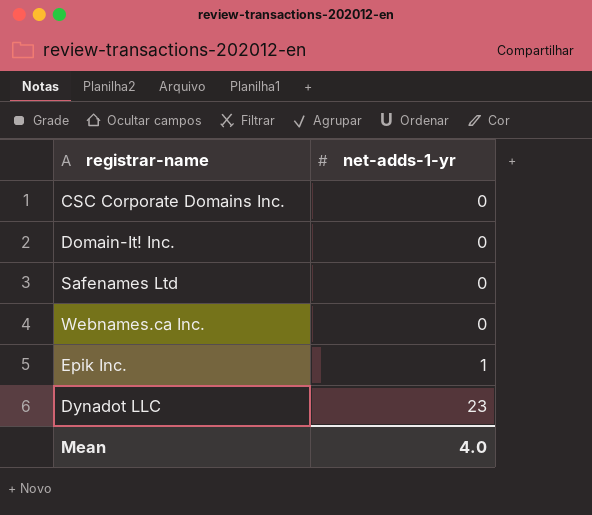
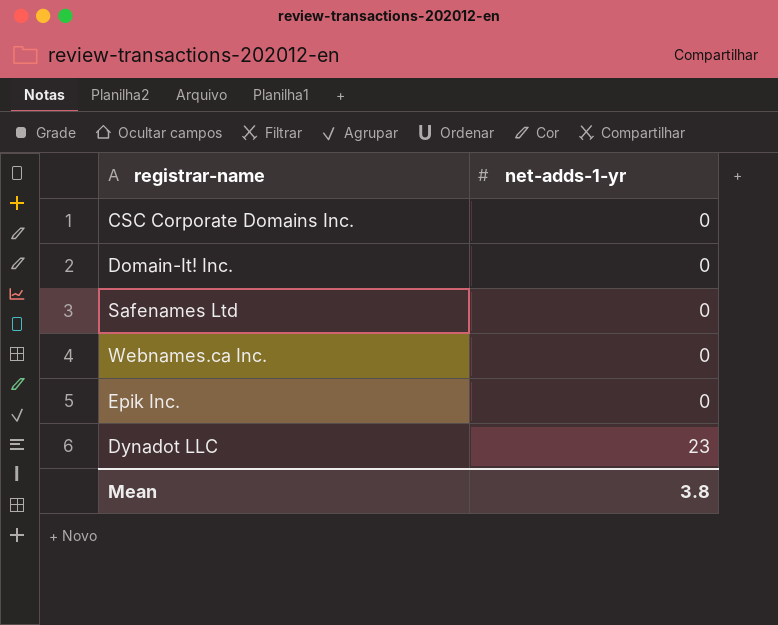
Epik Inc. | net-adds-1-yr: 1 -> 0
Mean | net-adds-1-yr: 4.0 -> 3.8

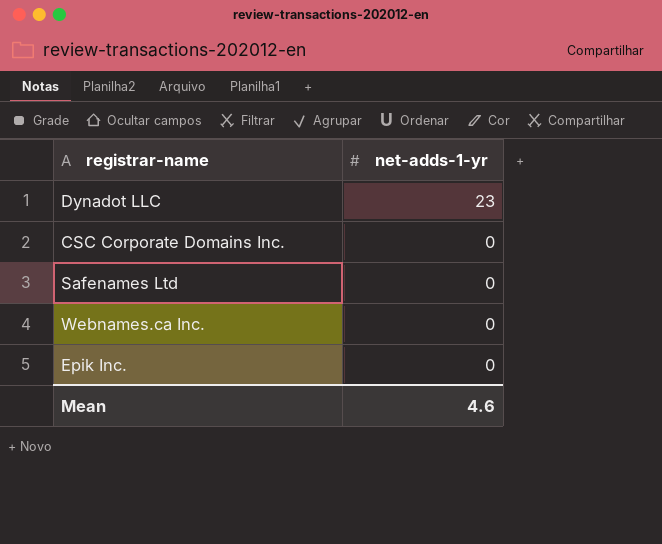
row order: net-adds-1-yr ascending -> net-adds-1-yr descending
row Domain-It! Inc.: 0 -> none
Mean | net-adds-1-yr: 3.8 -> 4.6

